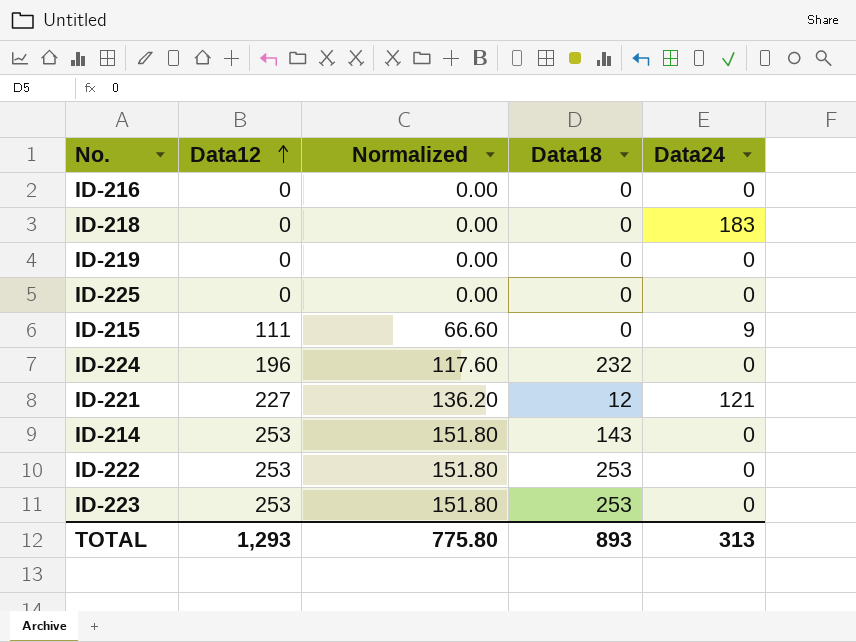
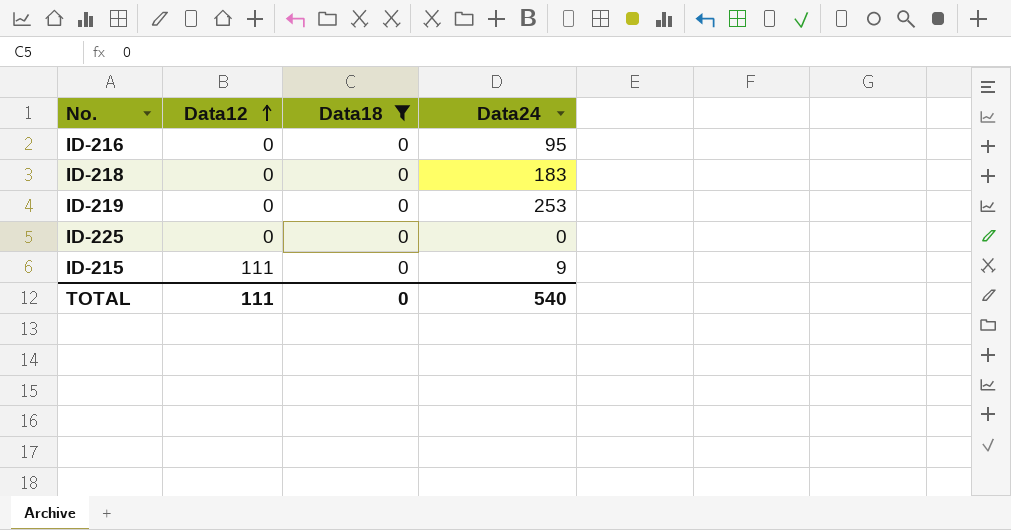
filter: none -> Data18 = 0
column Normalized | formula: [Data12] * 0.6 -> none
ID-216 | Data24: 0 -> 95
ID-219 | Data24: 0 -> 253
TOTAL | Data12: 1,293 -> 111
TOTAL | Data18: 893 -> 0
TOTAL | Data24: 313 -> 540

